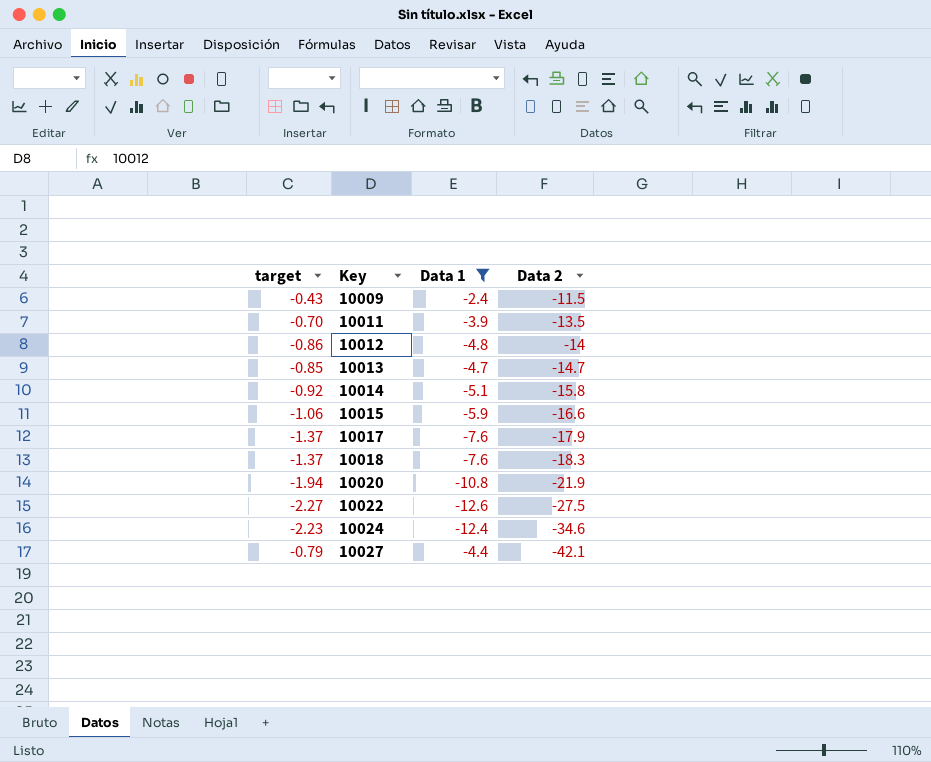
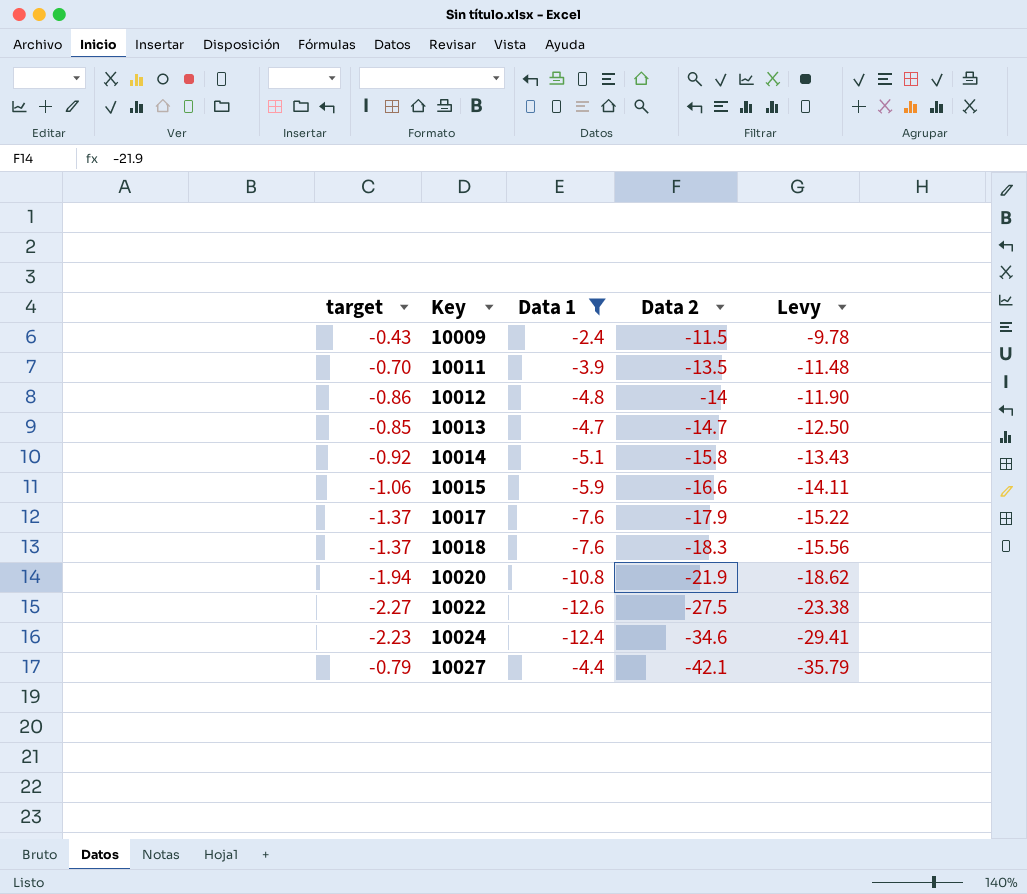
column Levy | formula: none -> [Data 2] * 0.85

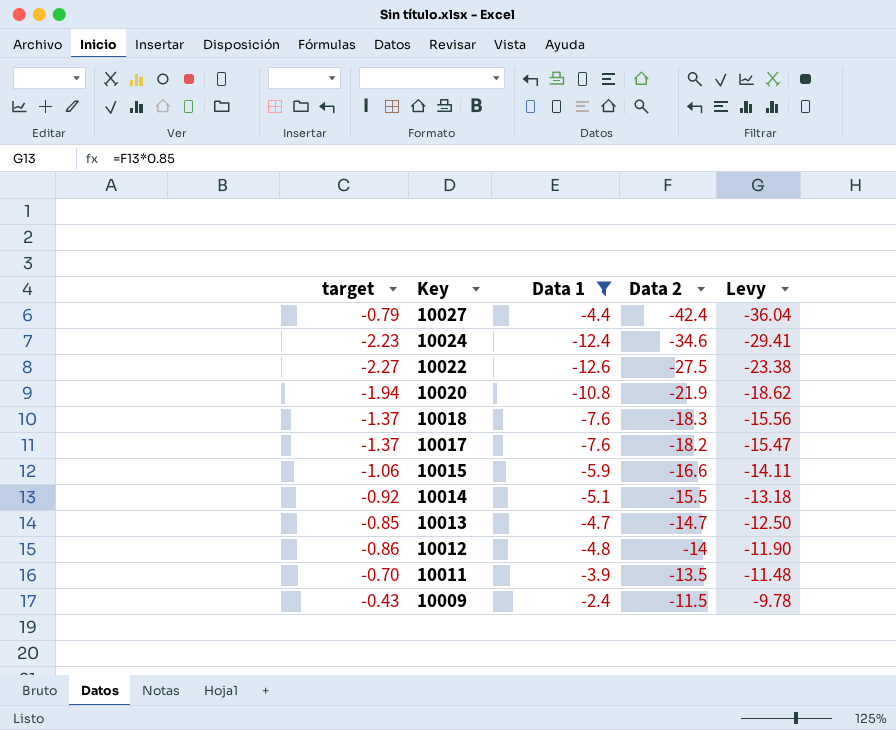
row order: Key ascending -> Key descending
10027 | Data 2: -42.1 -> -42.4
10027 | Levy: -35.79 -> -36.04
10017 | Data 2: -17.9 -> -18.2
10017 | Levy: -15.22 -> -15.47
10014 | Data 2: -15.8 -> -15.5
10014 | Levy: -13.43 -> -13.18

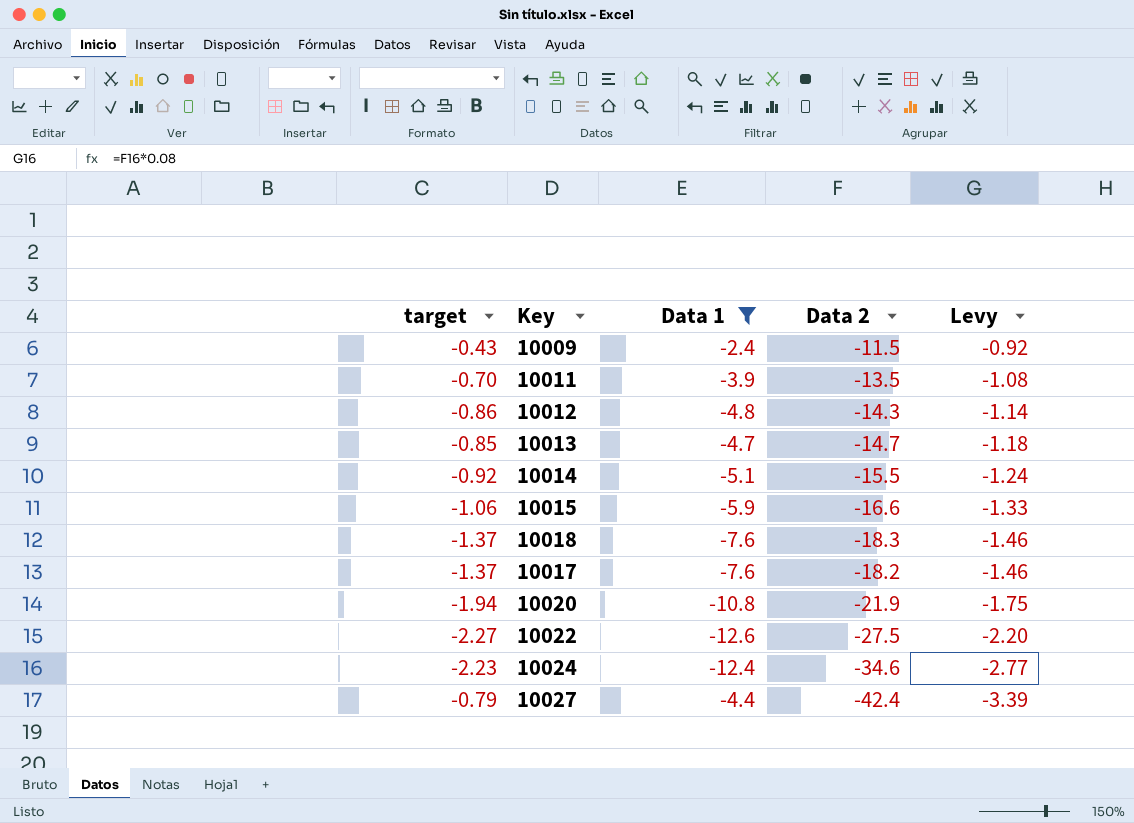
row order: Key descending -> Levy descending
column Levy | formula: [Data 2] * 0.85 -> [Data 2] * 0.08
10012 | Data 2: -14 -> -14.3

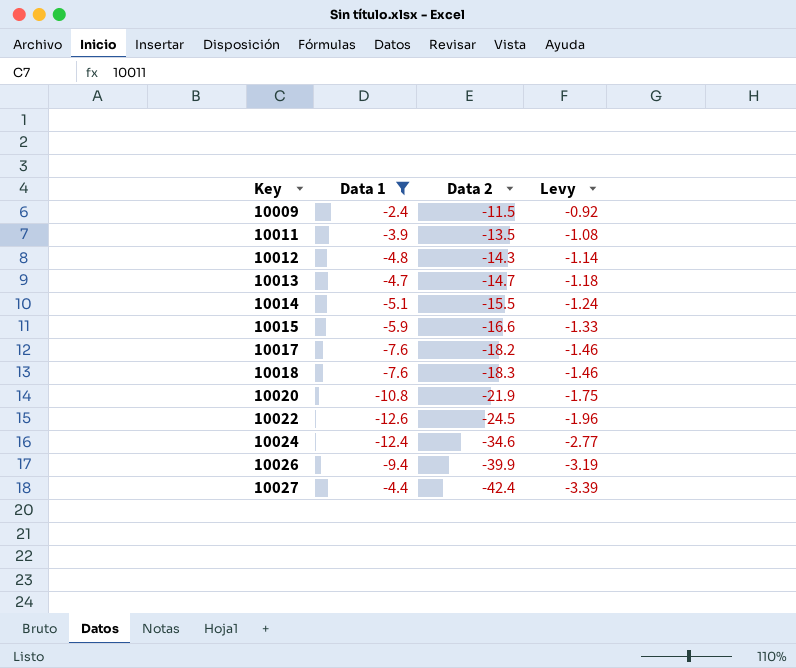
row order: Levy descending -> Key ascending
column target | formula: [Data 1] * 0.18 -> none
10022 | Data 2: -27.5 -> -24.5
10022 | Levy: -2.20 -> -1.96
row 10026: none -> -9.4 | -39.9 | -3.19

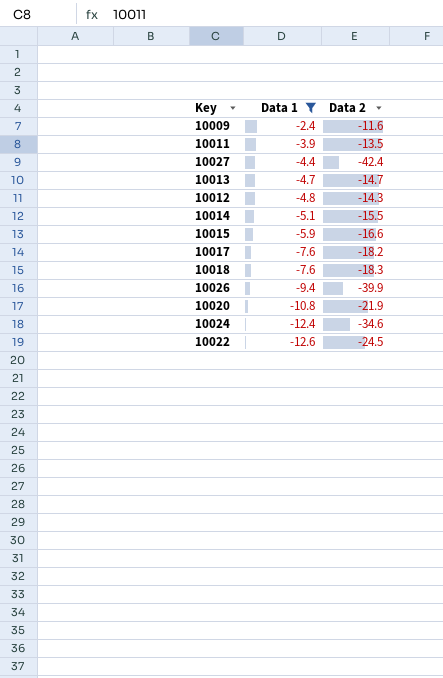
row order: Key ascending -> Data 1 descending
column Levy | formula: [Data 2] * 0.08 -> none
10009 | Data 2: -11.5 -> -11.6

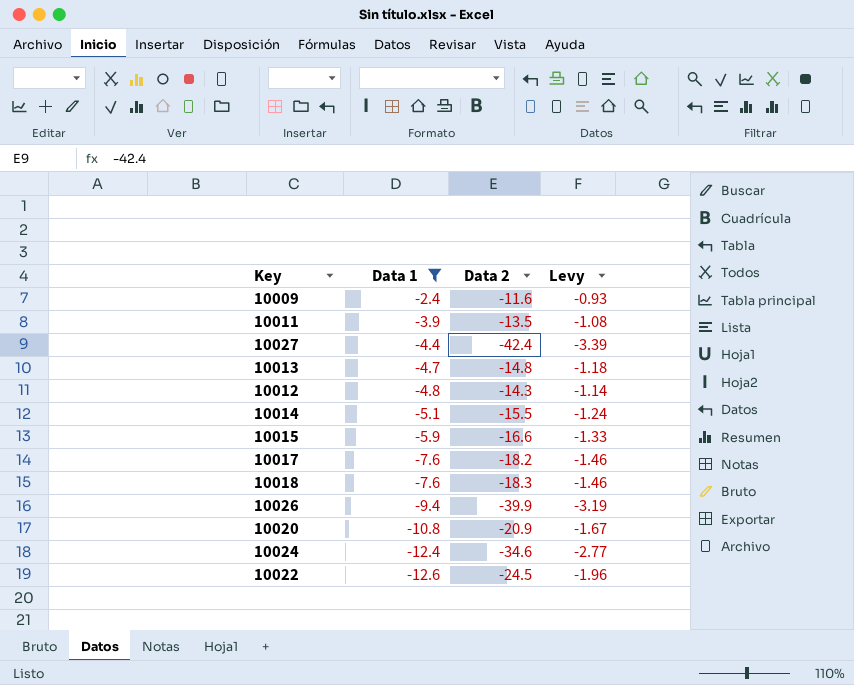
column Levy | formula: none -> [Data 2] * 0.08
10013 | Data 2: -14.7 -> -14.8
10020 | Data 2: -21.9 -> -20.9

